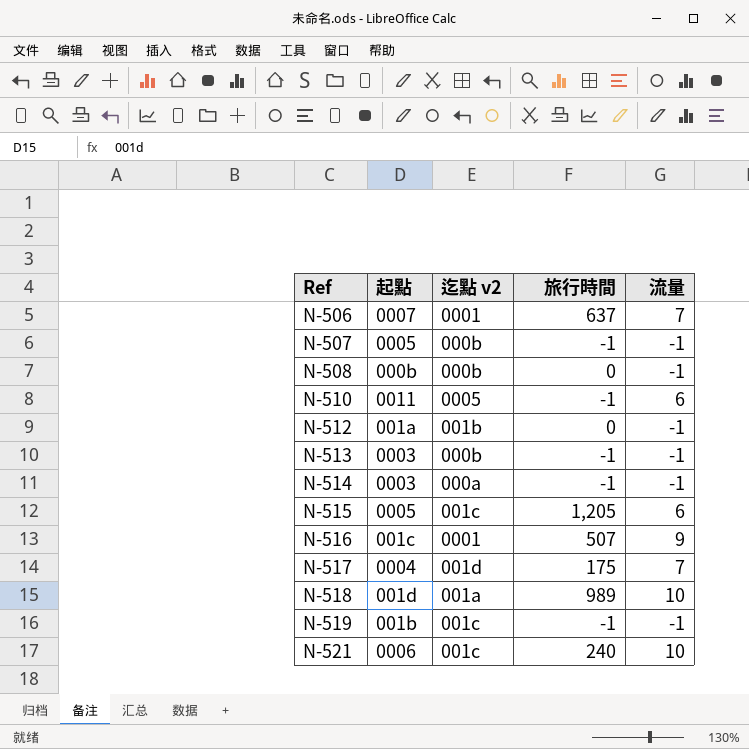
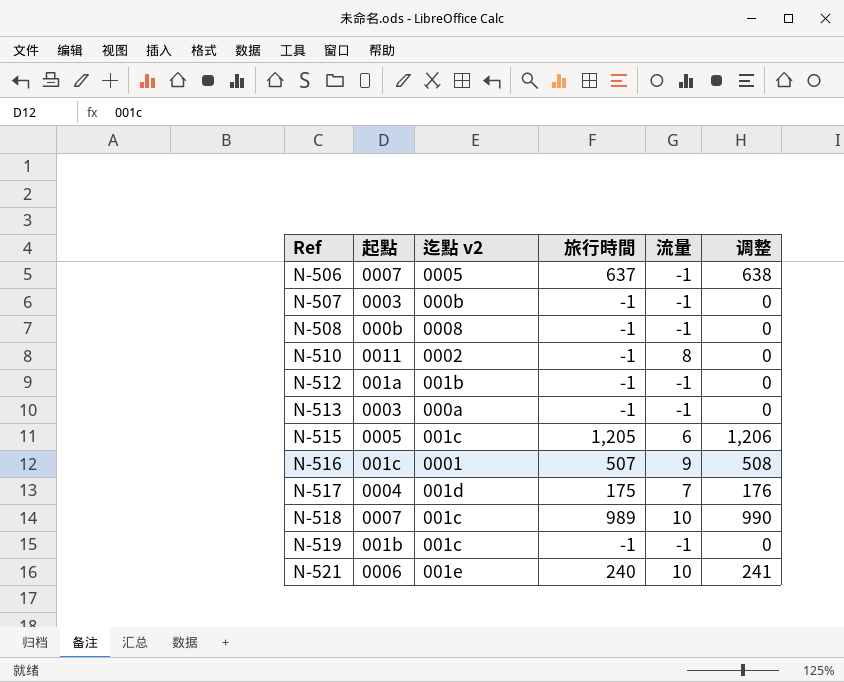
column 调整 | formula: none -> [旅行時間] + 1
row N-514: 0003 | 000a | -1 | -1 -> none
N-506 | 迄點 v2: 0001 -> 0005
N-506 | 流量: 7 -> -1
N-507 | 起點: 0005 -> 0003
N-508 | 迄點 v2: 000b -> 0008
N-508 | 旅行時間: 0 -> -1
N-510 | 迄點 v2: 0005 -> 0002
N-510 | 流量: 6 -> 8
N-512 | 旅行時間: 0 -> -1
N-513 | 迄點 v2: 000b -> 000a
N-518 | 起點: 001d -> 0007
N-518 | 迄點 v2: 001a -> 001c
N-521 | 迄點 v2: 001c -> 001e

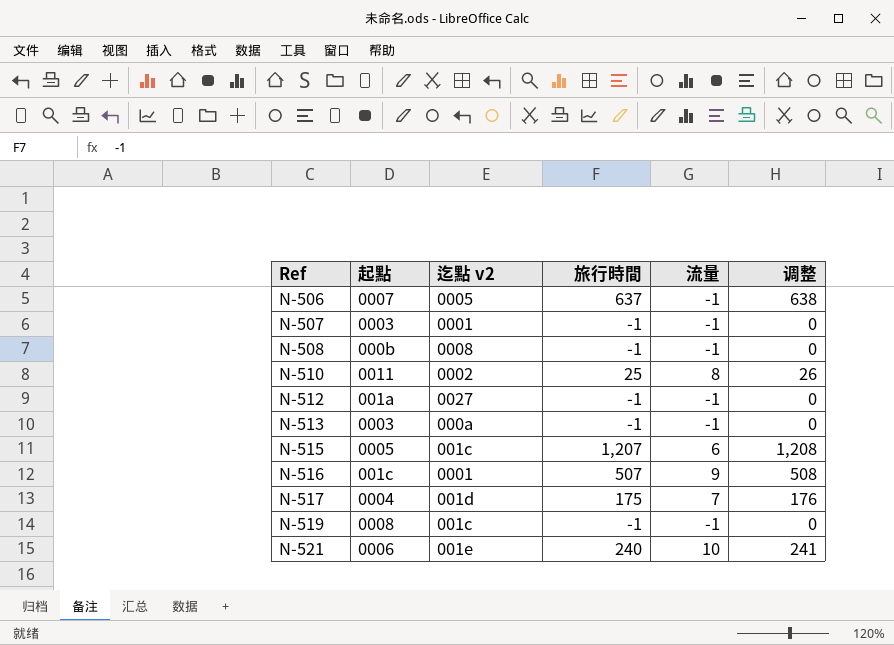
row N-518: 0007 | 001c | 989 | 10 | 990 -> none
N-507 | 迄點 v2: 000b -> 0001
N-510 | 旅行時間: -1 -> 25
N-510 | 调整: 0 -> 26
N-512 | 迄點 v2: 001b -> 0027
N-515 | 旅行時間: 1,205 -> 1,207
N-515 | 调整: 1,206 -> 1,208
N-519 | 起點: 001b -> 0008

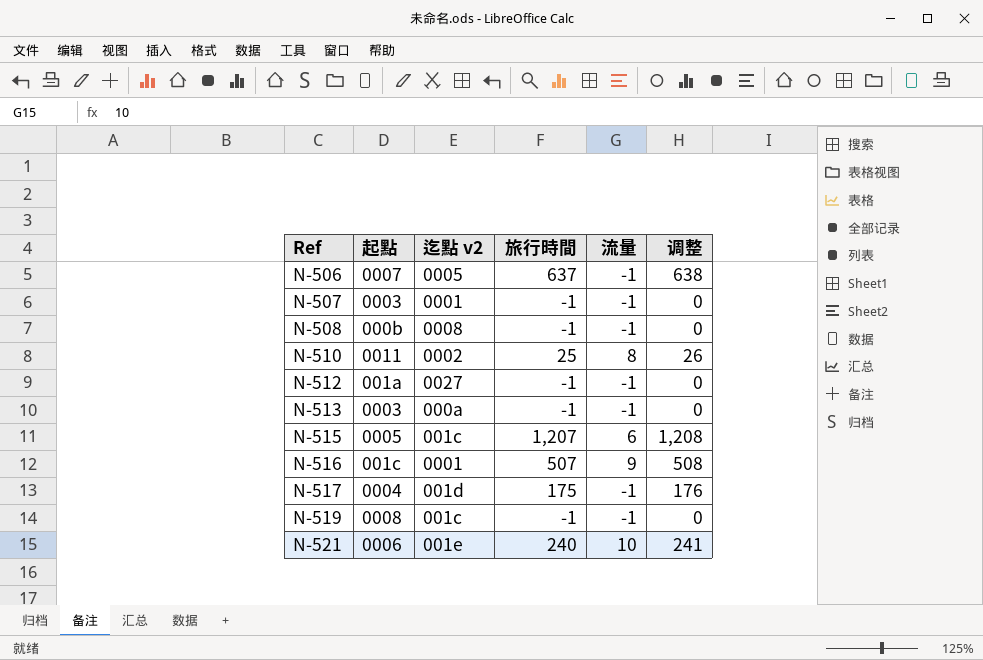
N-517 | 流量: 7 -> -1

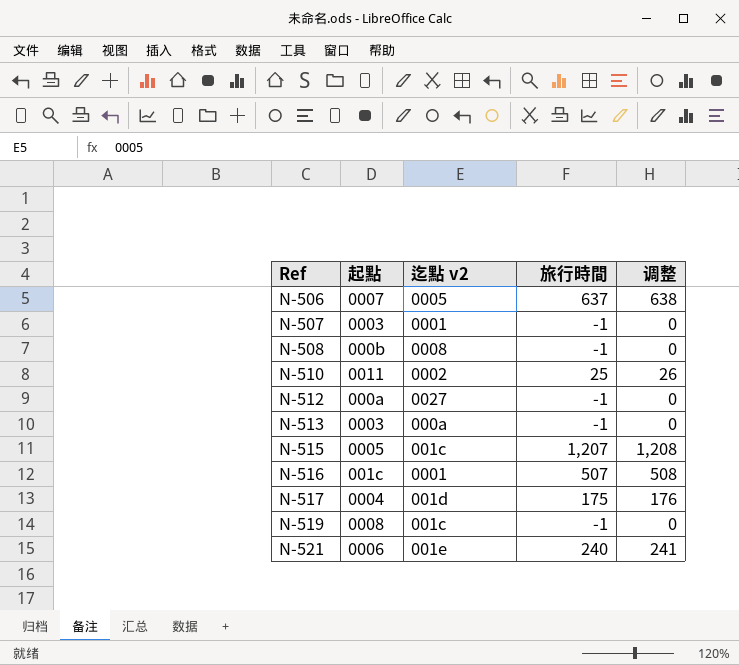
column 流量 | position: 5 -> none
N-512 | 起點: 001a -> 000a

